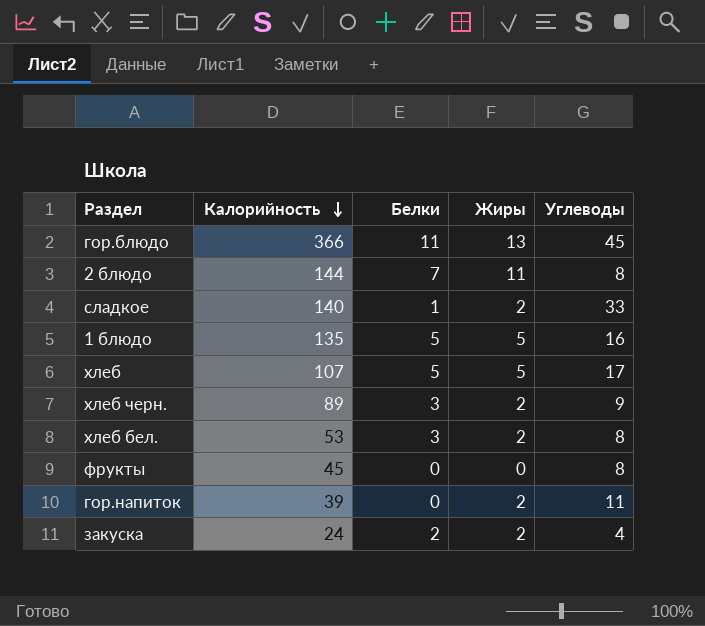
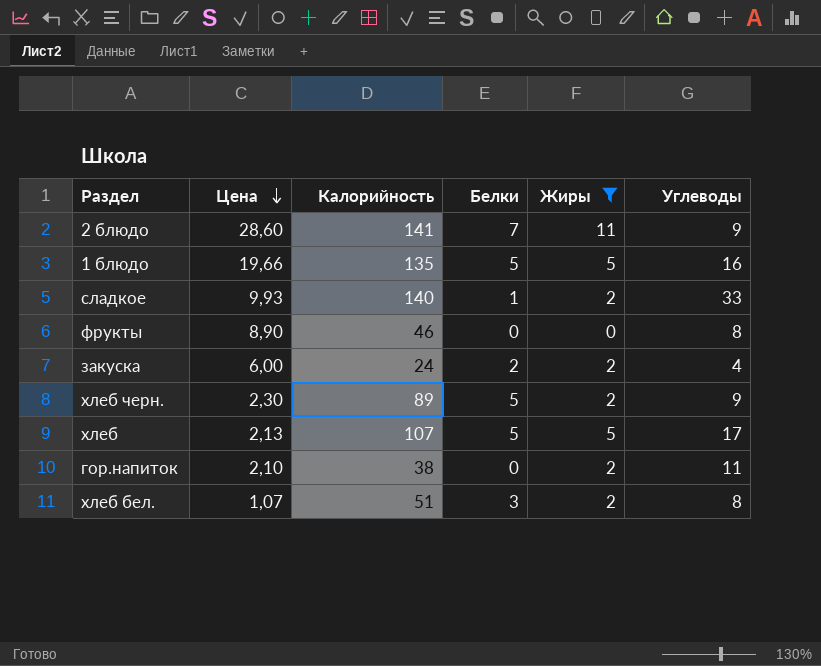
filter: none -> Жиры != 13
row order: Калорийность descending -> Цена descending
column Цена | position: none -> 2
2 блюдо | Калорийность: 144 -> 141
2 блюдо | Углеводы: 8 -> 9
фрукты | Калорийность: 45 -> 46
хлеб черн. | Белки: 3 -> 5
гор.напиток | Калорийность: 39 -> 38
хлеб бел. | Калорийность: 53 -> 51

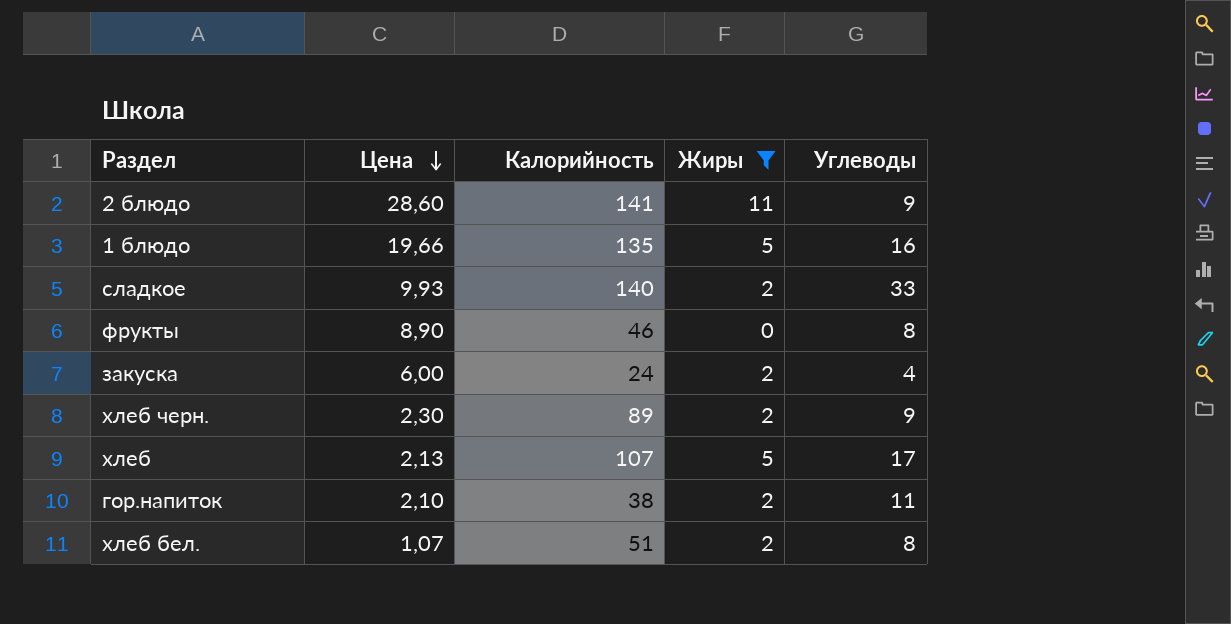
column Белки | position: 4 -> none

